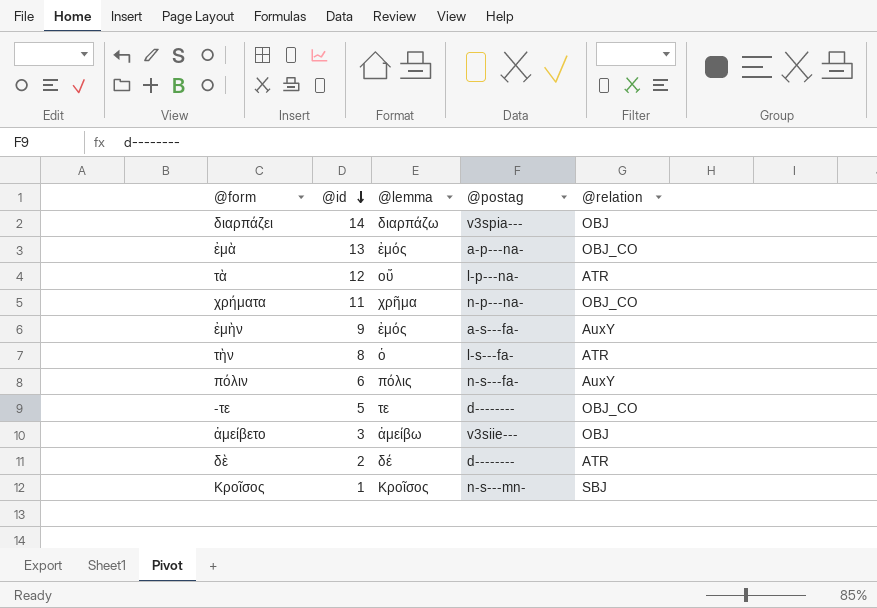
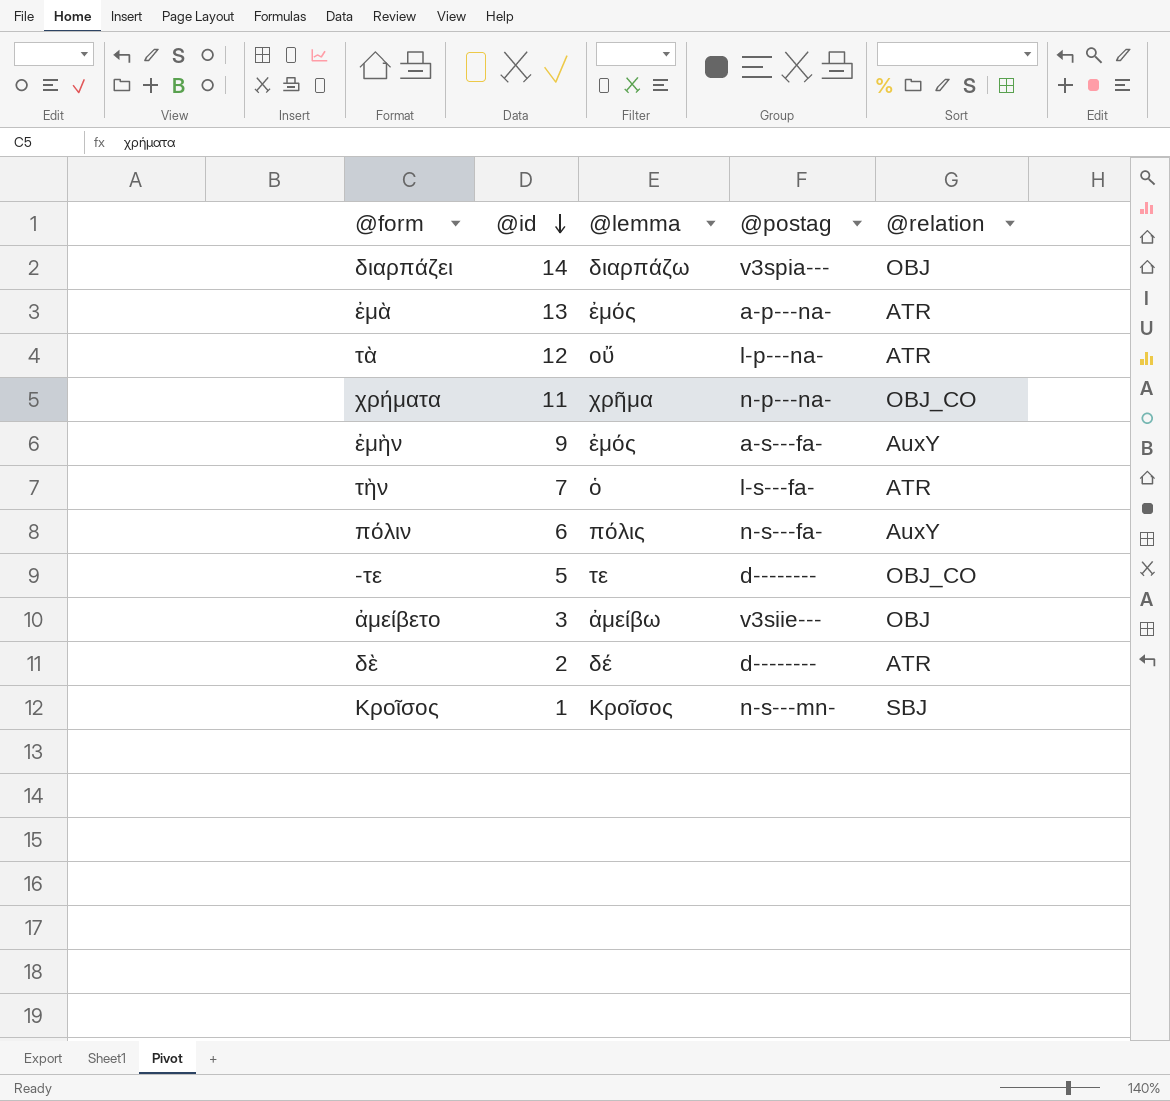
ἐμὰ | @relation: OBJ_CO -> ATR
τὴν | @id: 8 -> 7

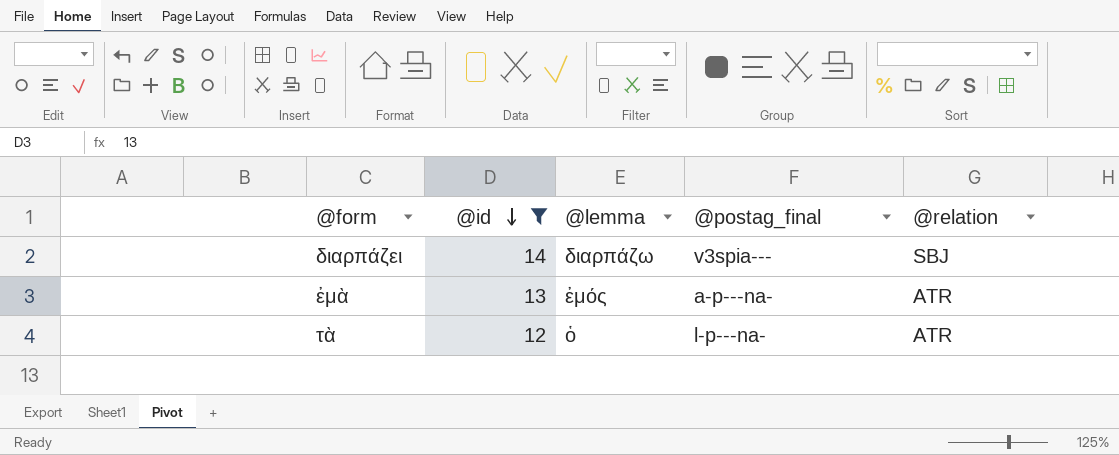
filter: none -> @id >= 12
column name: @postag -> @postag_final
διαρπάζει | @relation: OBJ -> SBJ
τὰ | @lemma: οὔ -> ὁ

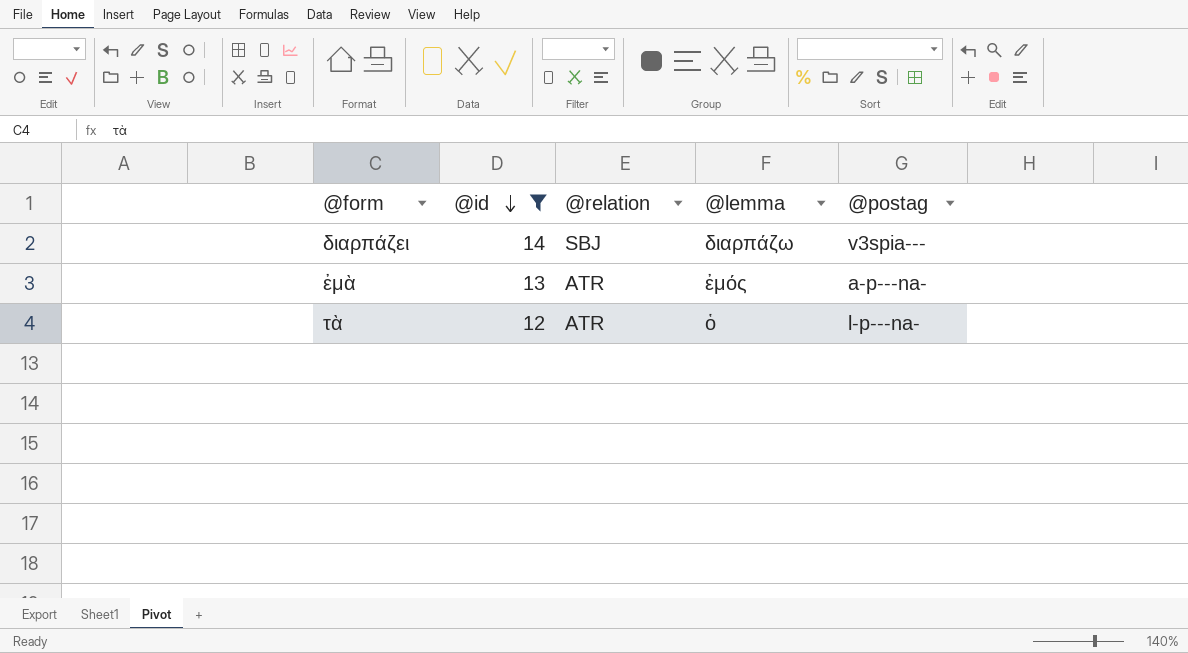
column @relation | position: 5 -> 3
column name: @postag_final -> @postag

